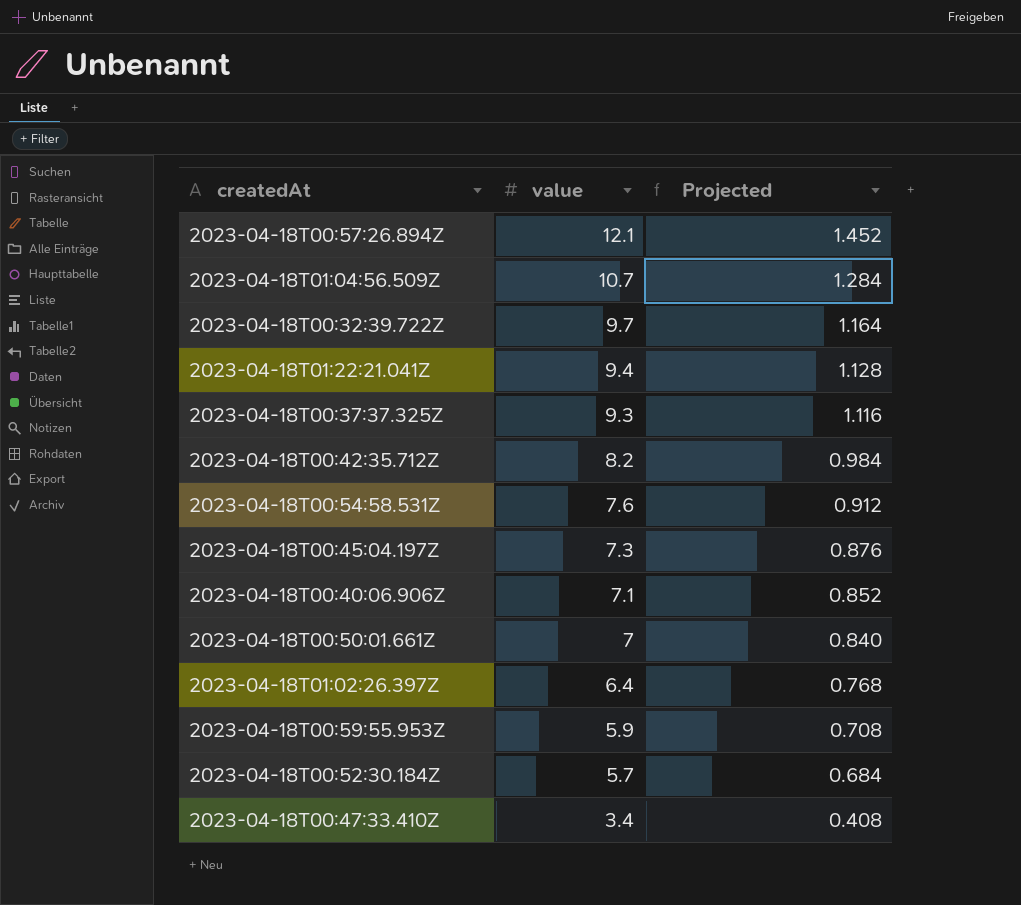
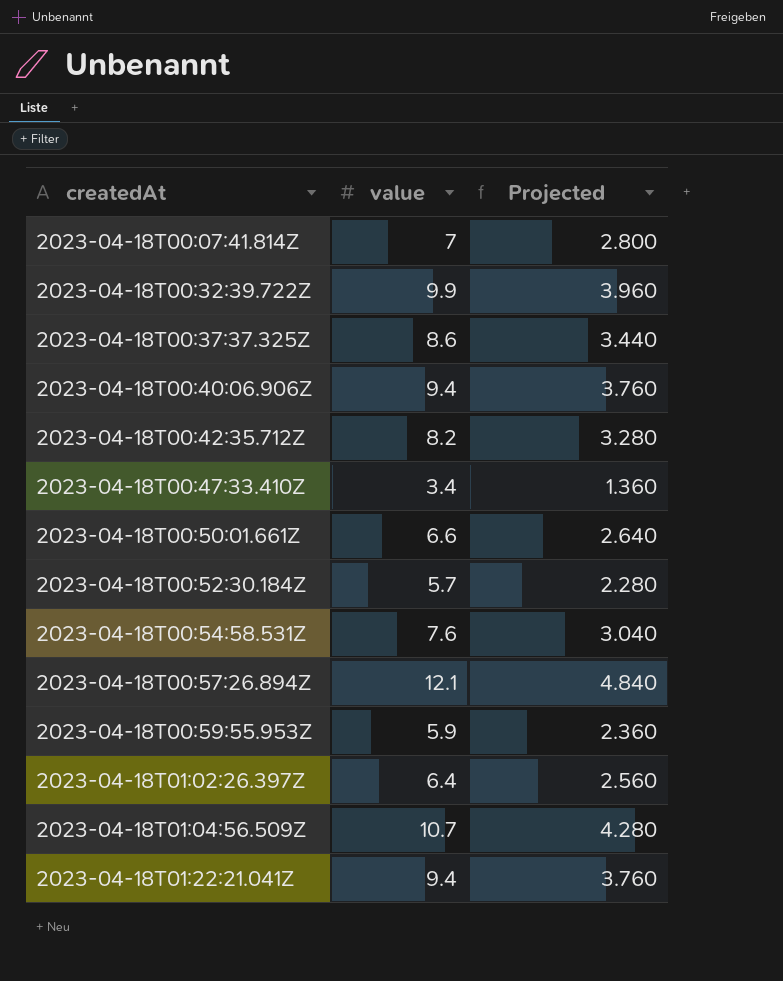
row order: value descending -> createdAt ascending
column Projected | formula: [value] * 0.12 -> [value] * 0.4
row 2023-04-18T00:45:04.197Z: 7.3 | 0.876 -> none
row 2023-04-18T00:07:41.814Z: none -> 7 | 2.800
2023-04-18T00:32:39.722Z | value: 9.7 -> 9.9
2023-04-18T00:37:37.325Z | value: 9.3 -> 8.6
2023-04-18T00:40:06.906Z | value: 7.1 -> 9.4
2023-04-18T00:50:01.661Z | value: 7 -> 6.6

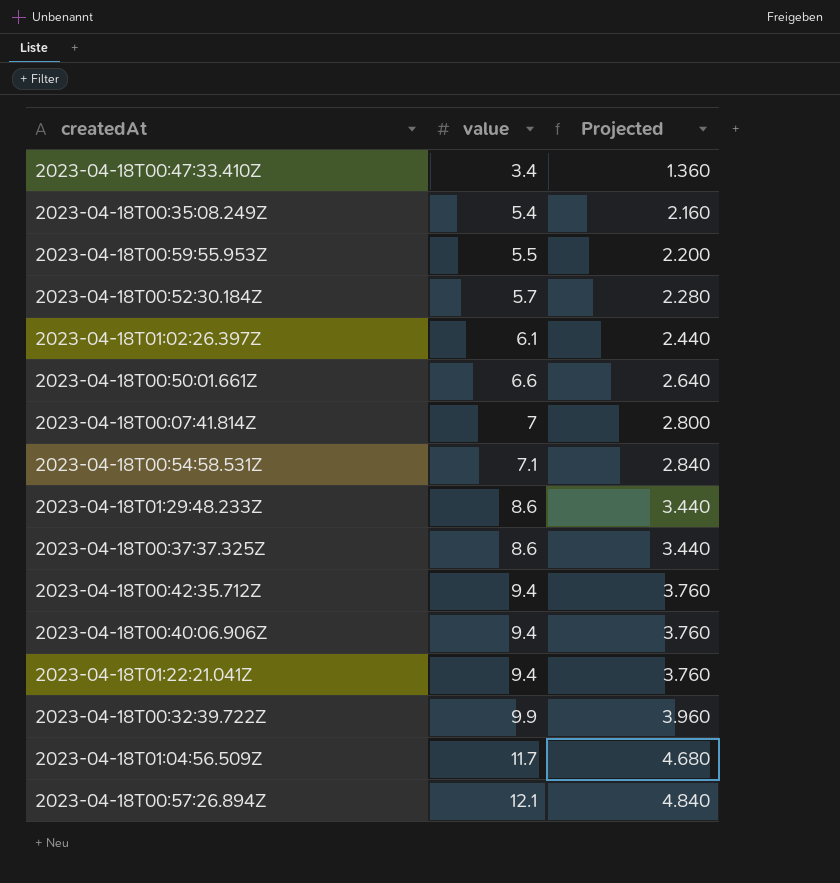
row order: createdAt ascending -> value ascending
row 2023-04-18T00:35:08.249Z: none -> 5.4 | 2.160
2023-04-18T00:59:55.953Z | value: 5.9 -> 5.5
2023-04-18T00:59:55.953Z | Projected: 2.360 -> 2.200
2023-04-18T01:02:26.397Z | value: 6.4 -> 6.1
2023-04-18T01:02:26.397Z | Projected: 2.560 -> 2.440
2023-04-18T00:54:58.531Z | value: 7.6 -> 7.1
2023-04-18T00:54:58.531Z | Projected: 3.040 -> 2.840
row 2023-04-18T01:29:48.233Z: none -> 8.6 | 3.440
2023-04-18T00:42:35.712Z | value: 8.2 -> 9.4
2023-04-18T00:42:35.712Z | Projected: 3.280 -> 3.760
2023-04-18T01:04:56.509Z | value: 10.7 -> 11.7
2023-04-18T01:04:56.509Z | Projected: 4.280 -> 4.680

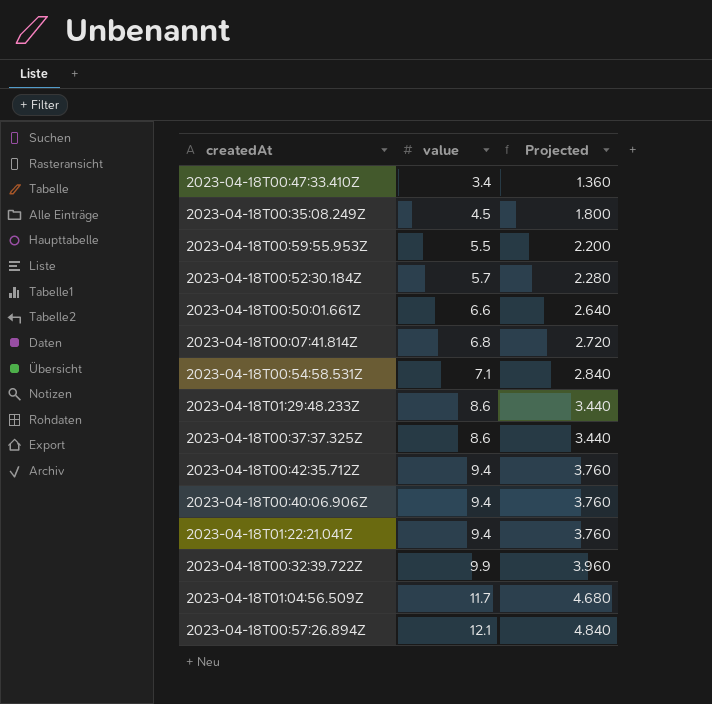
row 2023-04-18T01:02:26.397Z: 6.1 | 2.440 -> none
2023-04-18T00:35:08.249Z | value: 5.4 -> 4.5
2023-04-18T00:35:08.249Z | Projected: 2.160 -> 1.800
2023-04-18T00:07:41.814Z | value: 7 -> 6.8
2023-04-18T00:07:41.814Z | Projected: 2.800 -> 2.720

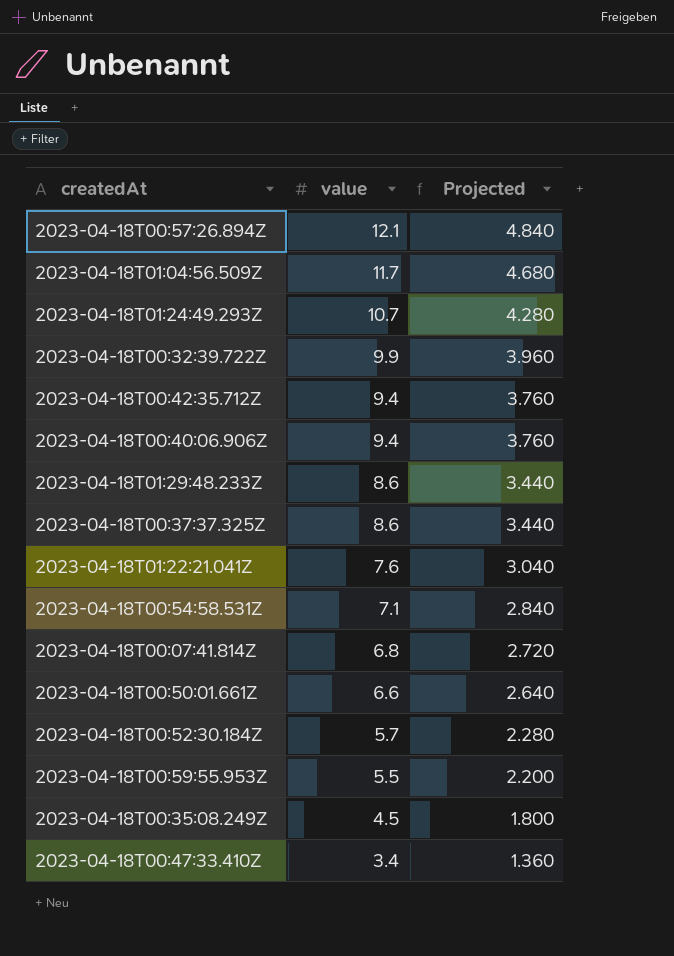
row order: value ascending -> value descending
row 2023-04-18T01:24:49.293Z: none -> 10.7 | 4.280
2023-04-18T01:22:21.041Z | value: 9.4 -> 7.6
2023-04-18T01:22:21.041Z | Projected: 3.760 -> 3.040

